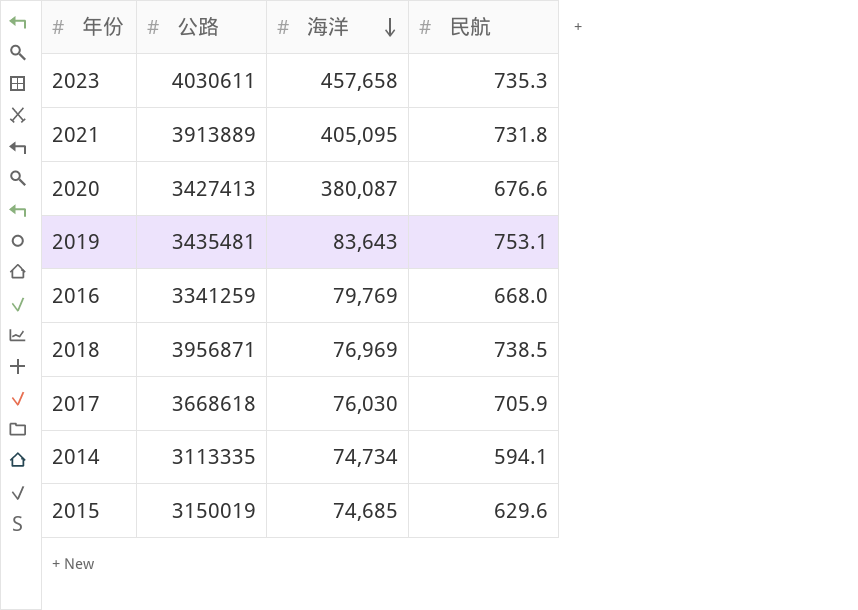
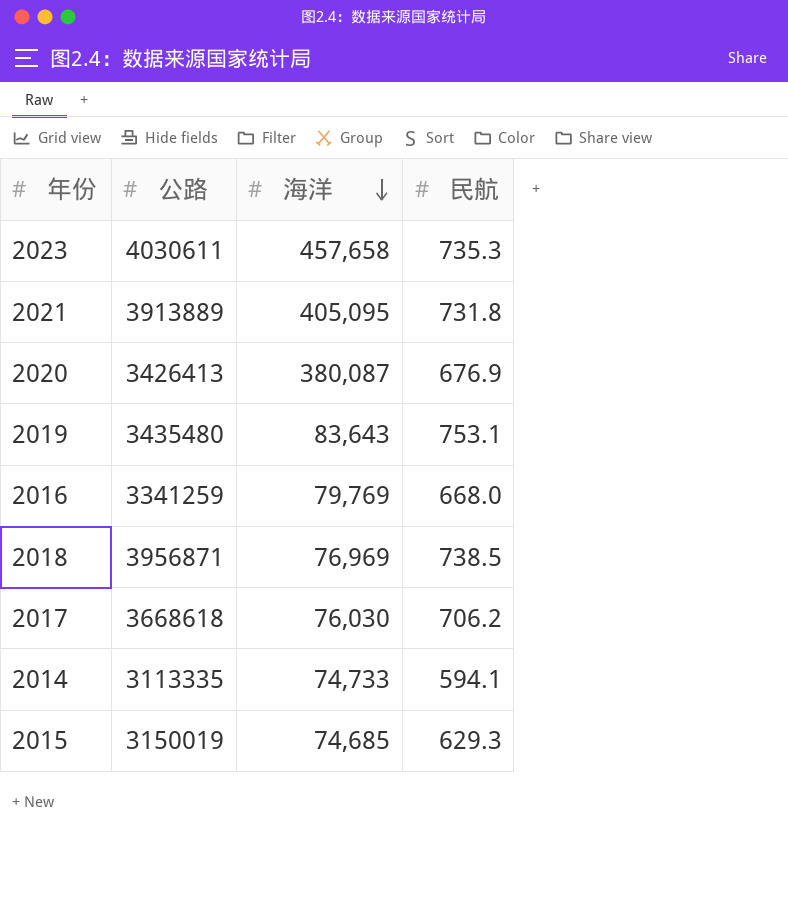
2020 | 公路: 3427413 -> 3426413
2020 | 民航: 676.6 -> 676.9
2019 | 公路: 3435481 -> 3435480
2017 | 民航: 705.9 -> 706.2
2014 | 海洋: 74,734 -> 74,733
2015 | 民航: 629.6 -> 629.3

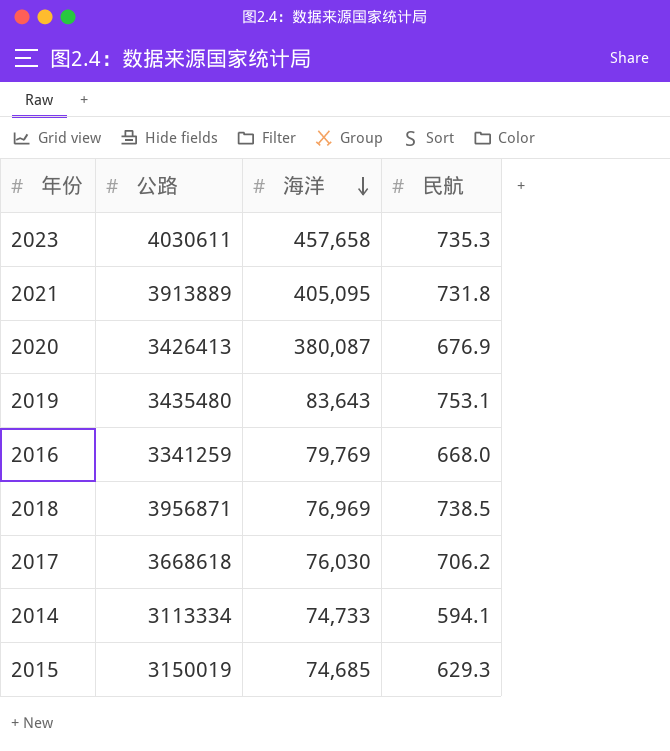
2014 | 公路: 3113335 -> 3113334

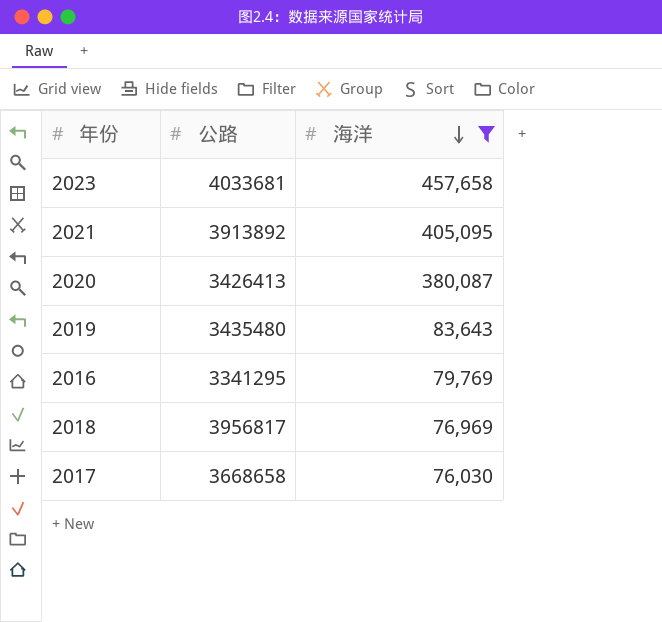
filter: none -> 海洋 >= 76,030
column 民航 | position: 4 -> none
2023 | 公路: 4030611 -> 4033681
2021 | 公路: 3913889 -> 3913892
2016 | 公路: 3341259 -> 3341295
2018 | 公路: 3956871 -> 3956817
2017 | 公路: 3668618 -> 3668658

